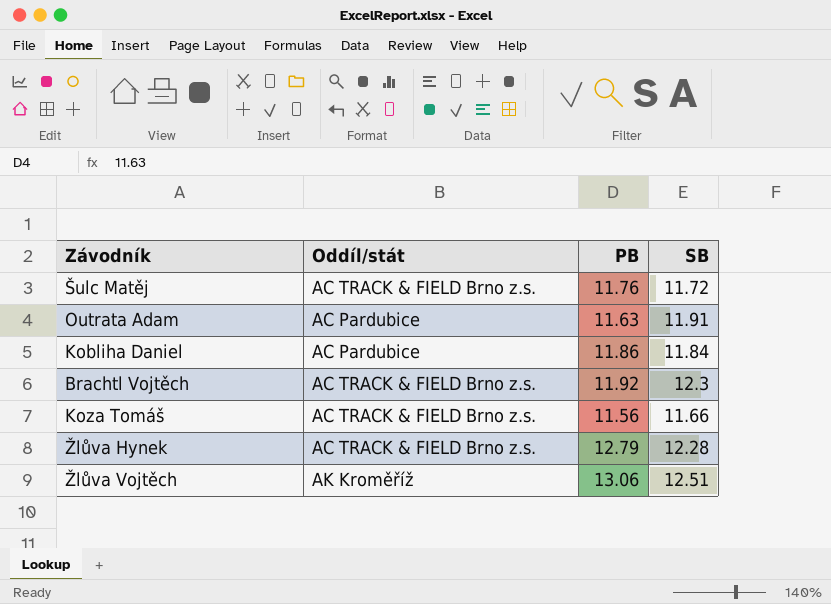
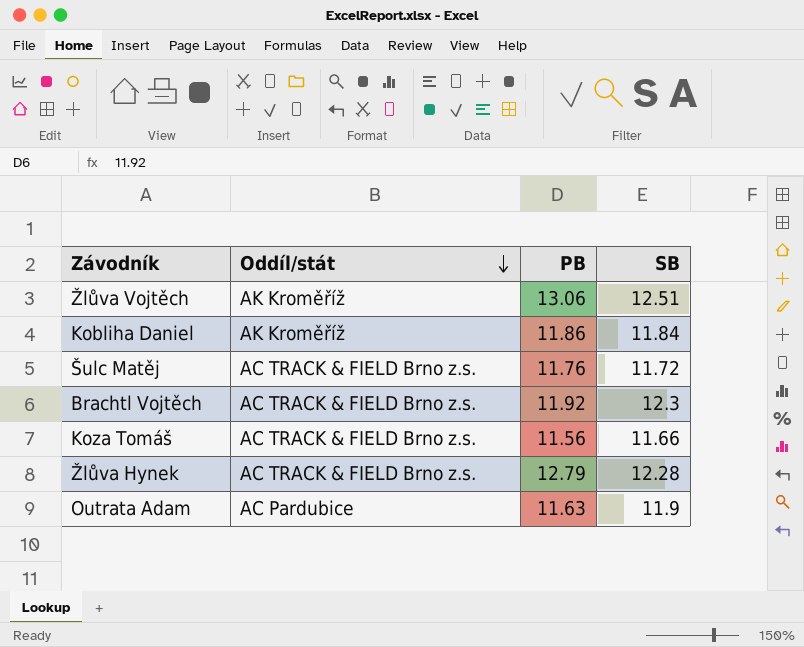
row order: none -> Oddíl/stát descending
Kobliha Daniel | Oddíl/stát: AC Pardubice -> AK Kroměříž
Outrata Adam | SB: 11.91 -> 11.9

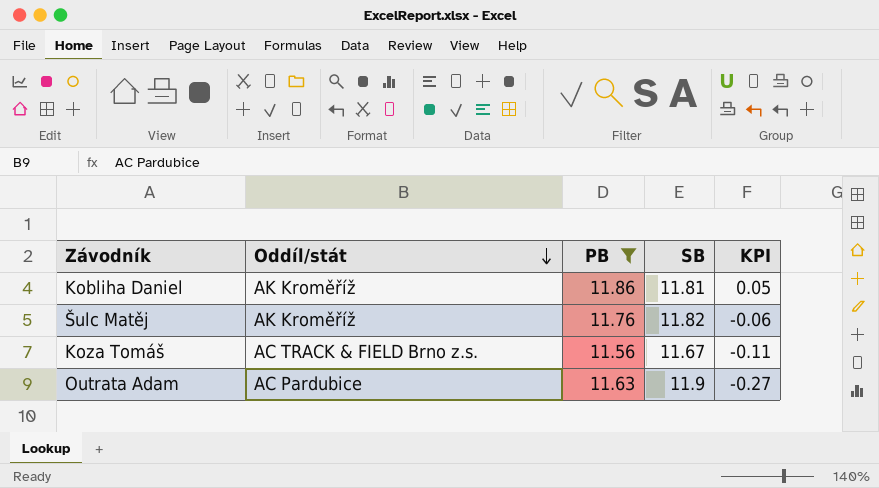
filter: none -> PB <= 11.86
column KPI | formula: none -> [PB] - [SB]
Kobliha Daniel | SB: 11.84 -> 11.81
Šulc Matěj | Oddíl/stát: AC TRACK & FIELD Brno z.s. -> AK Kroměříž
Šulc Matěj | SB: 11.72 -> 11.82
Koza Tomáš | SB: 11.66 -> 11.67

